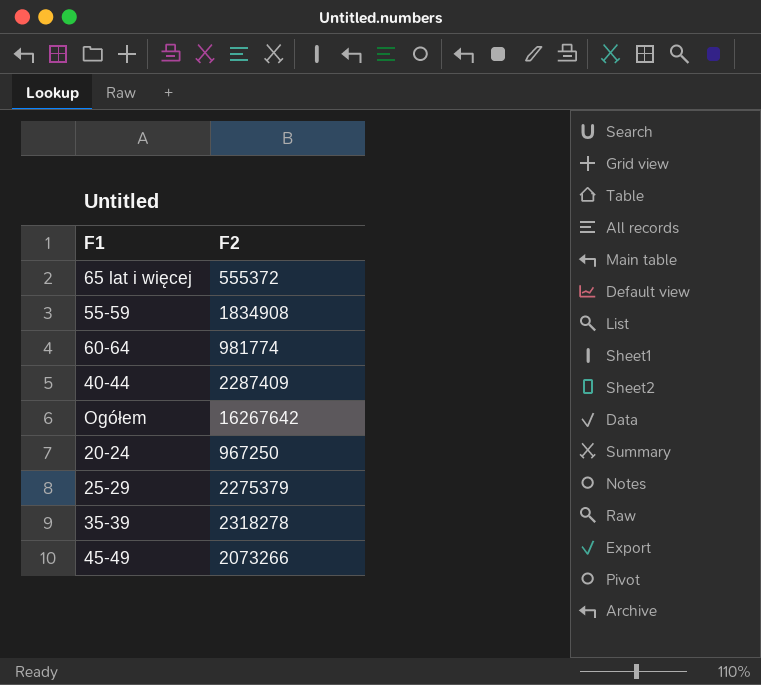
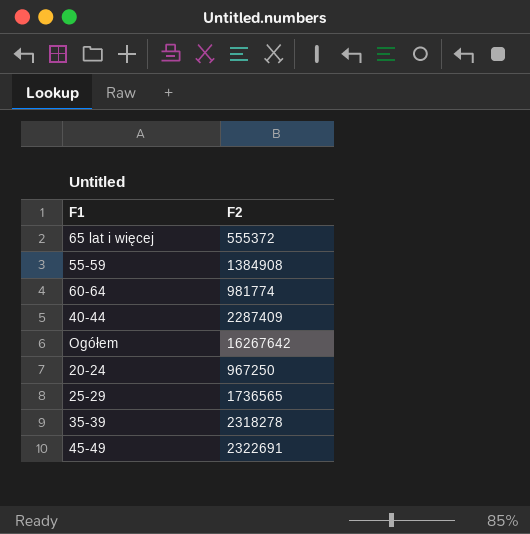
55-59 | F2: 1834908 -> 1384908
25-29 | F2: 2275379 -> 1736565
45-49 | F2: 2073266 -> 2322691

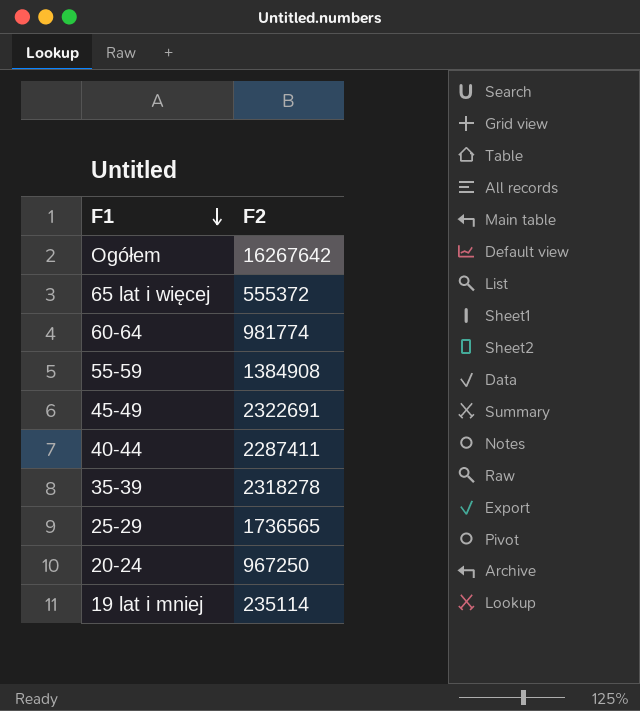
row order: none -> F1 descending
40-44 | F2: 2287409 -> 2287411
row 19 lat i mniej: none -> 235114

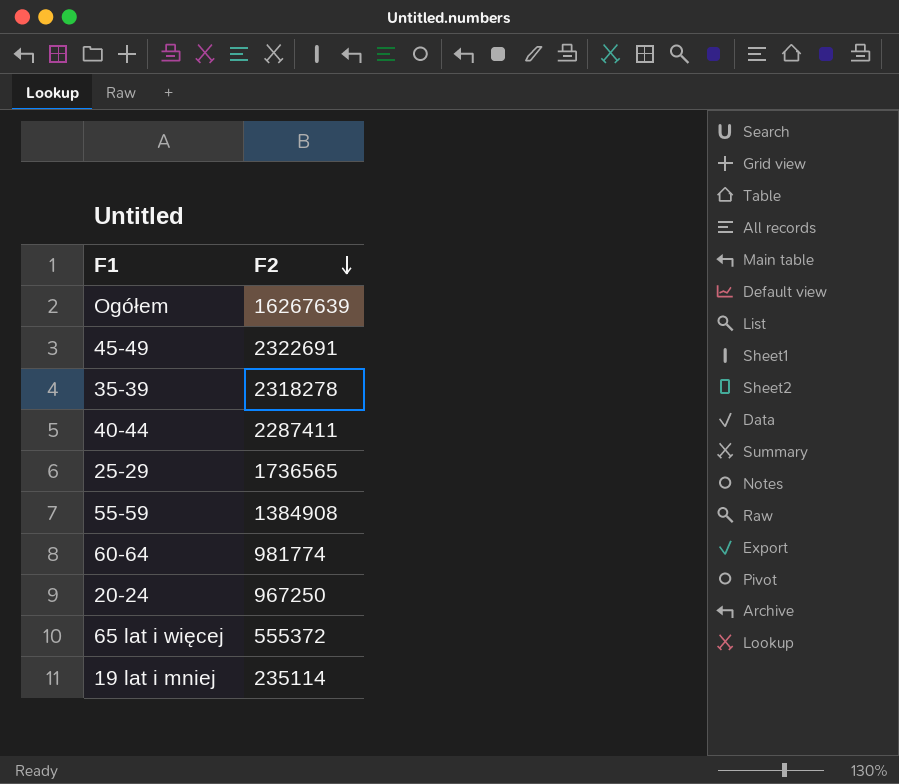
row order: F1 descending -> F2 descending
Ogółem | F2: 16267642 -> 16267639

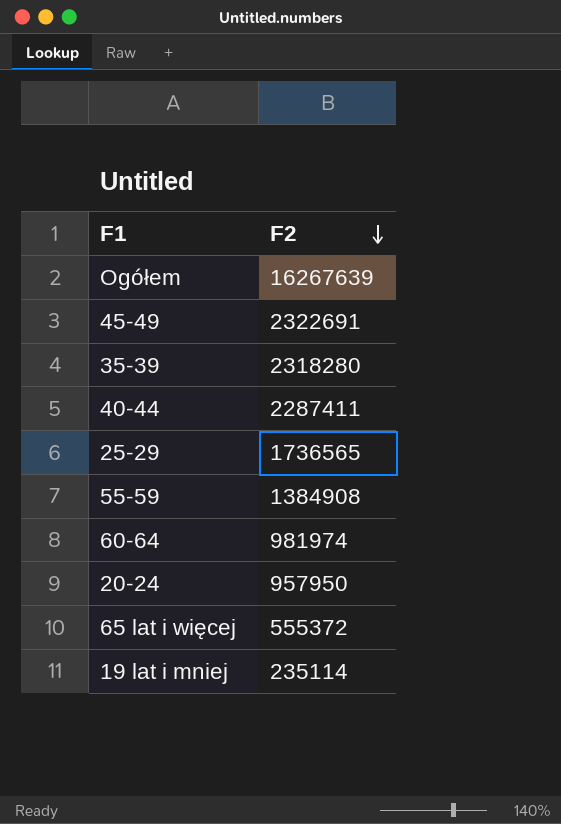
35-39 | F2: 2318278 -> 2318280
60-64 | F2: 981774 -> 981974
20-24 | F2: 967250 -> 957950

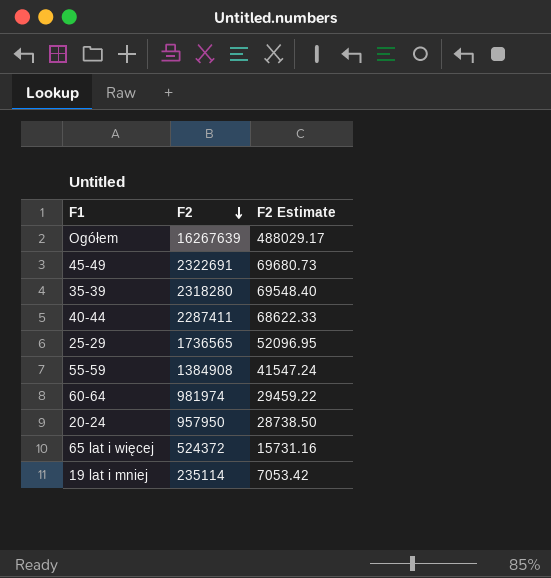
column F2 Estimate | formula: none -> [F2] * 0.03
65 lat i więcej | F2: 555372 -> 524372

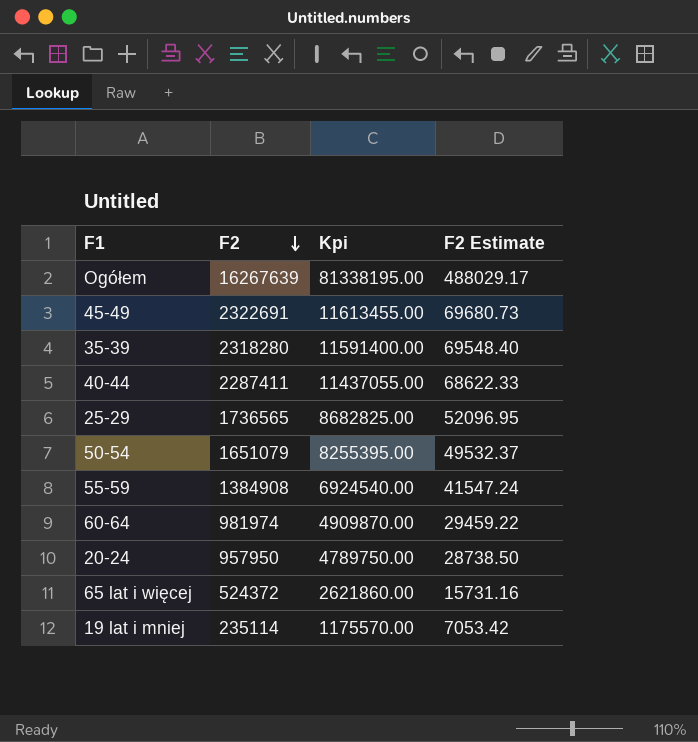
column Kpi | formula: none -> [F2] * 5
row 50-54: none -> 1651079 | 8255395.00 | 49532.37

